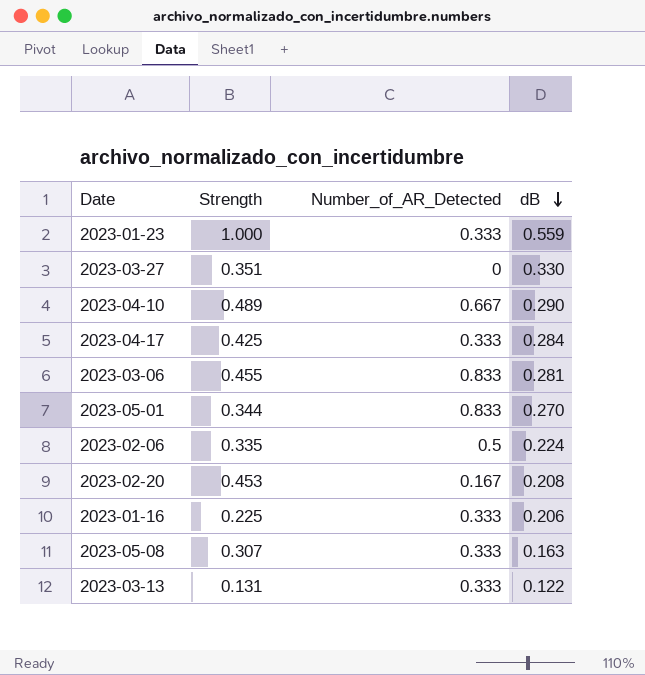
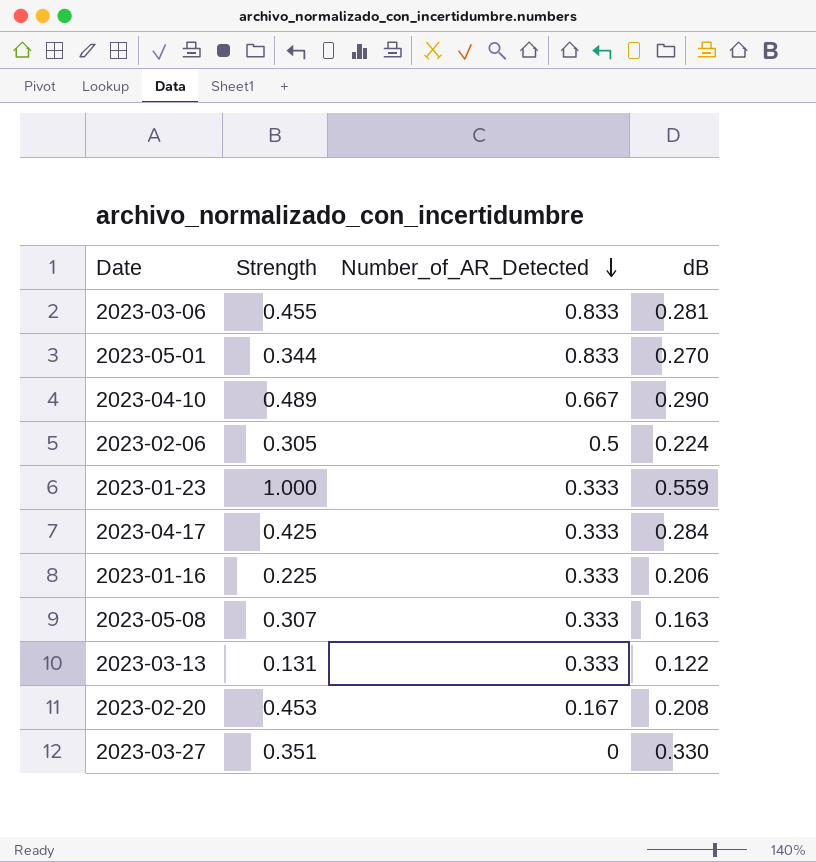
row order: dB descending -> Number_of_AR_Detected descending
2023-02-06 | Strength: 0.335 -> 0.305

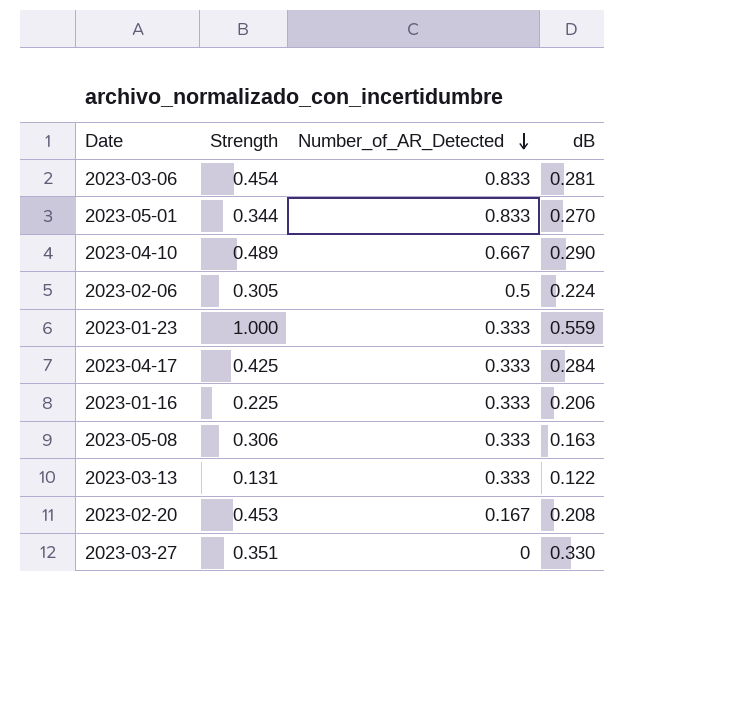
2023-03-06 | Strength: 0.455 -> 0.454
2023-05-08 | Strength: 0.307 -> 0.306

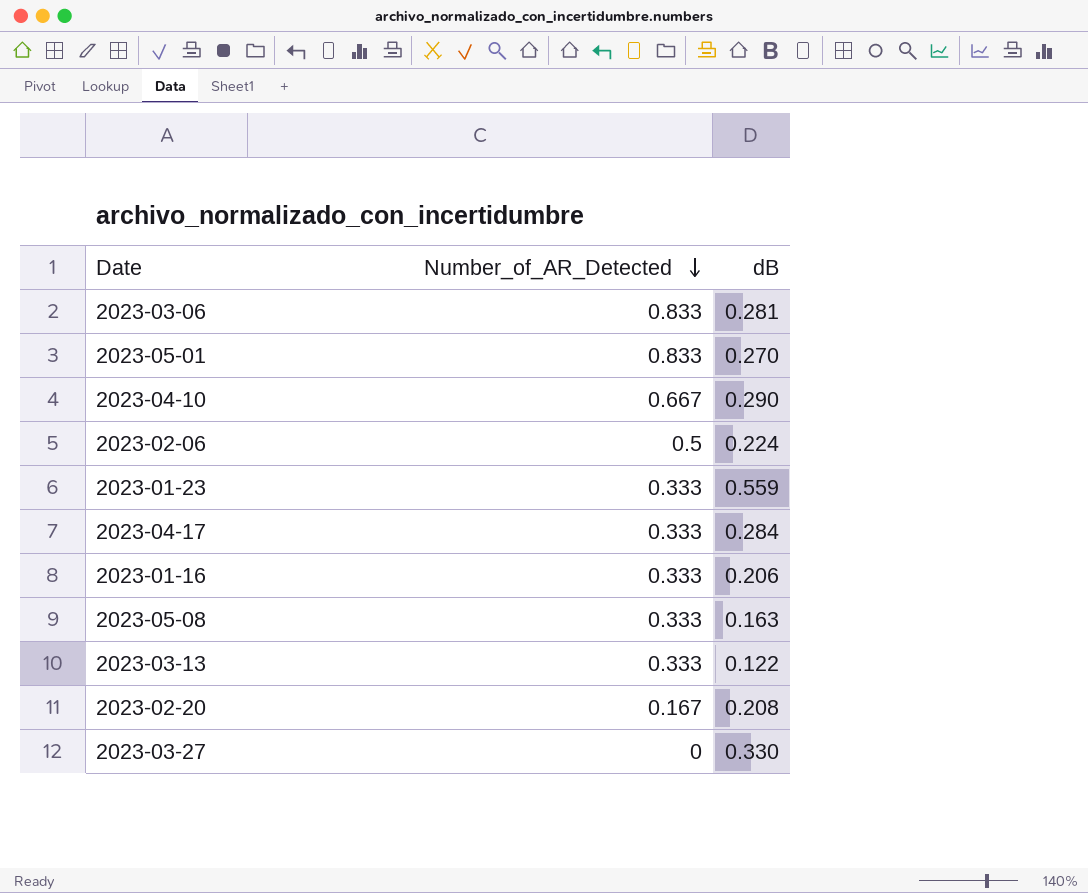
column Strength | position: 2 -> none

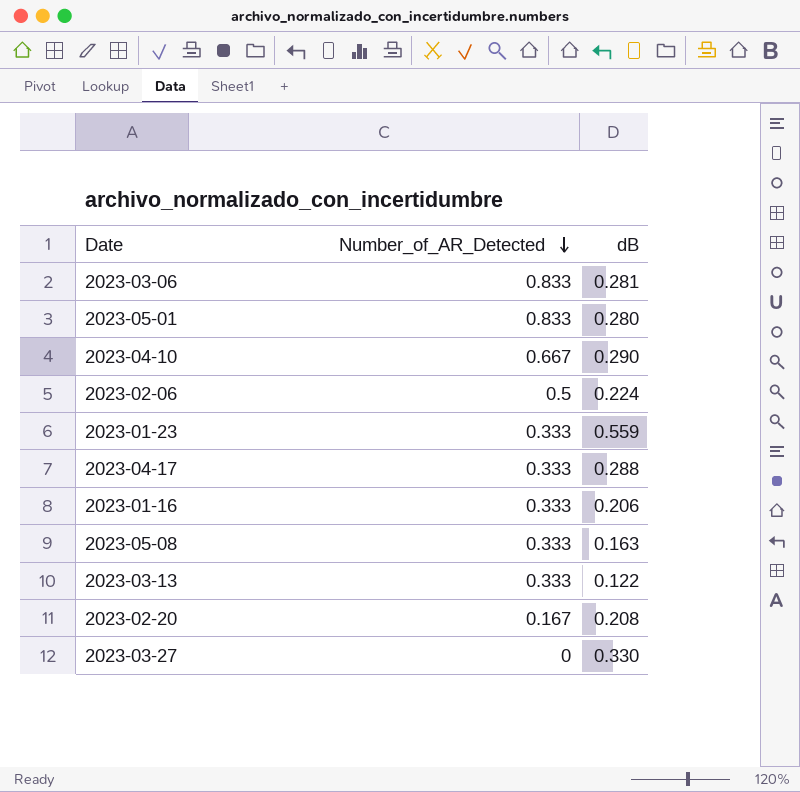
2023-05-01 | dB: 0.270 -> 0.280
2023-04-17 | dB: 0.284 -> 0.288

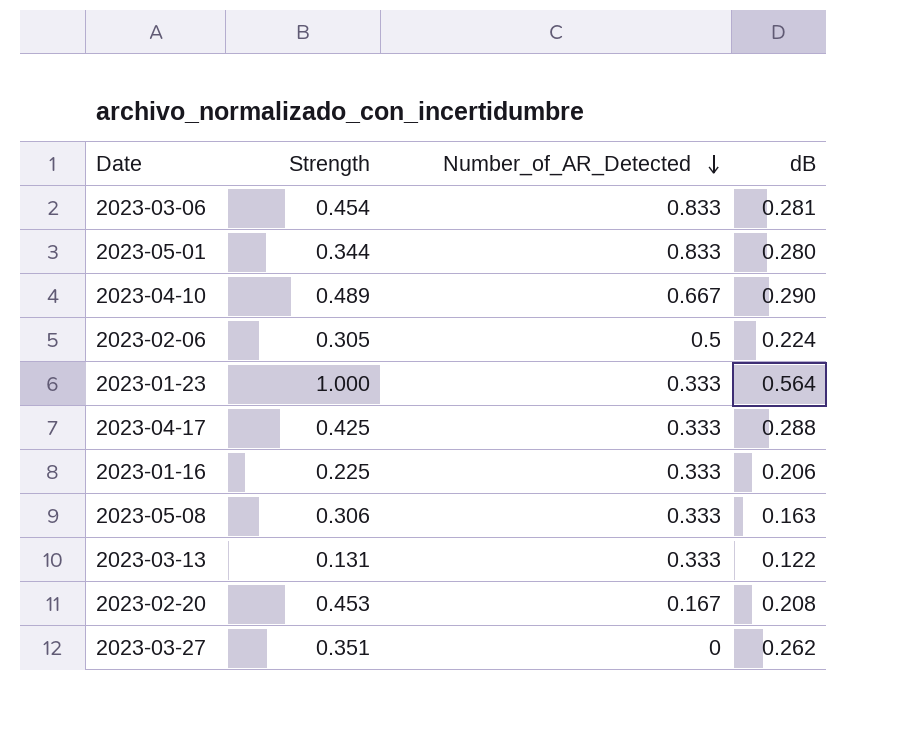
column Strength | position: none -> 2
2023-01-23 | dB: 0.559 -> 0.564
2023-03-27 | dB: 0.330 -> 0.262

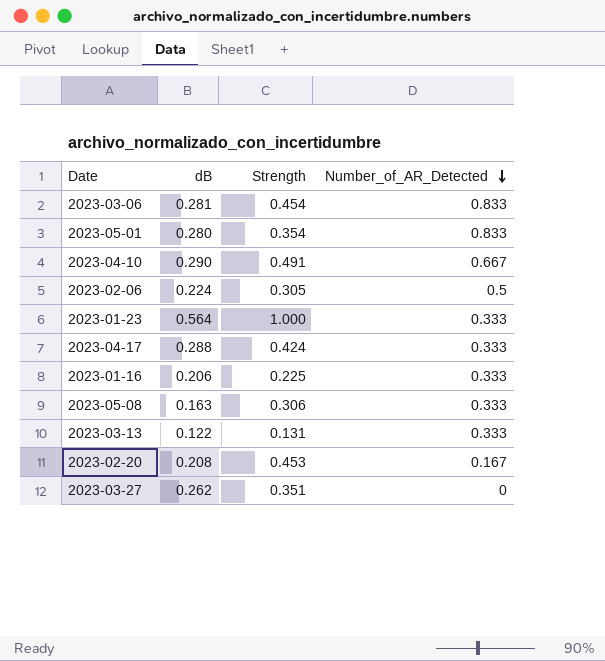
column dB | position: 4 -> 2
2023-05-01 | Strength: 0.344 -> 0.354
2023-04-10 | Strength: 0.489 -> 0.491
2023-04-17 | Strength: 0.425 -> 0.424

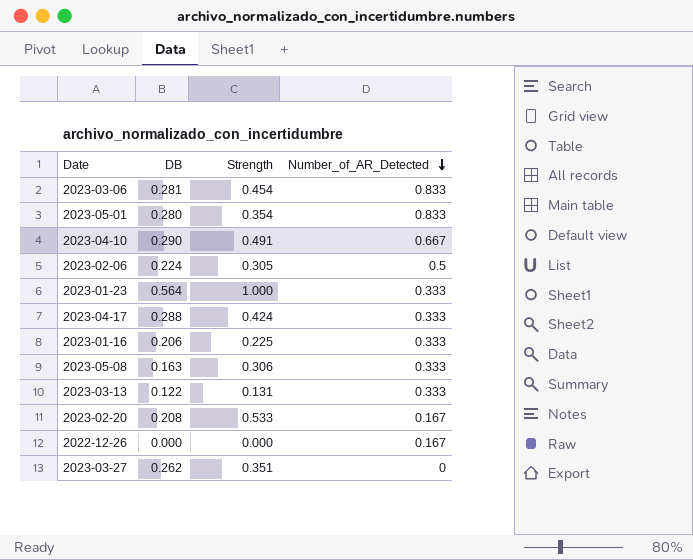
column name: dB -> DB
2023-02-20 | Strength: 0.453 -> 0.533
row 2022-12-26: none -> 0.000 | 0.000 | 0.167

